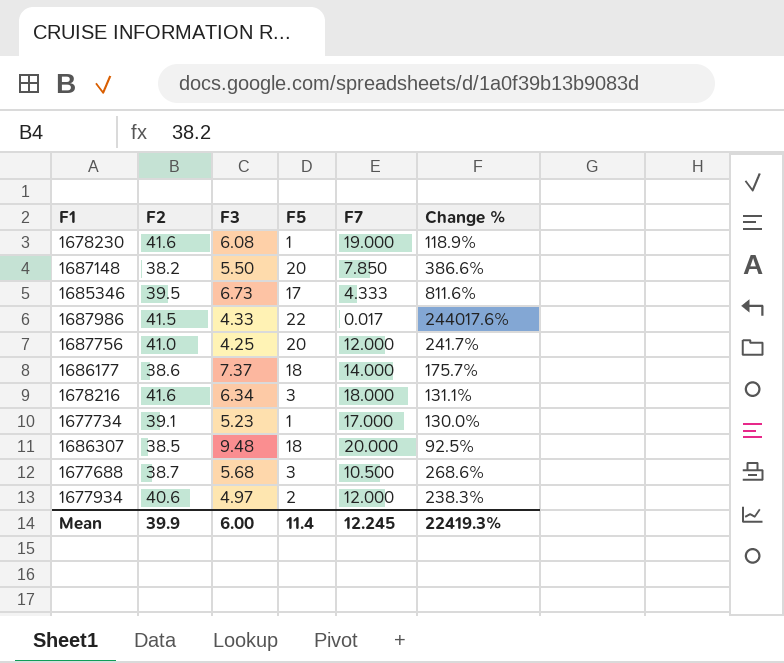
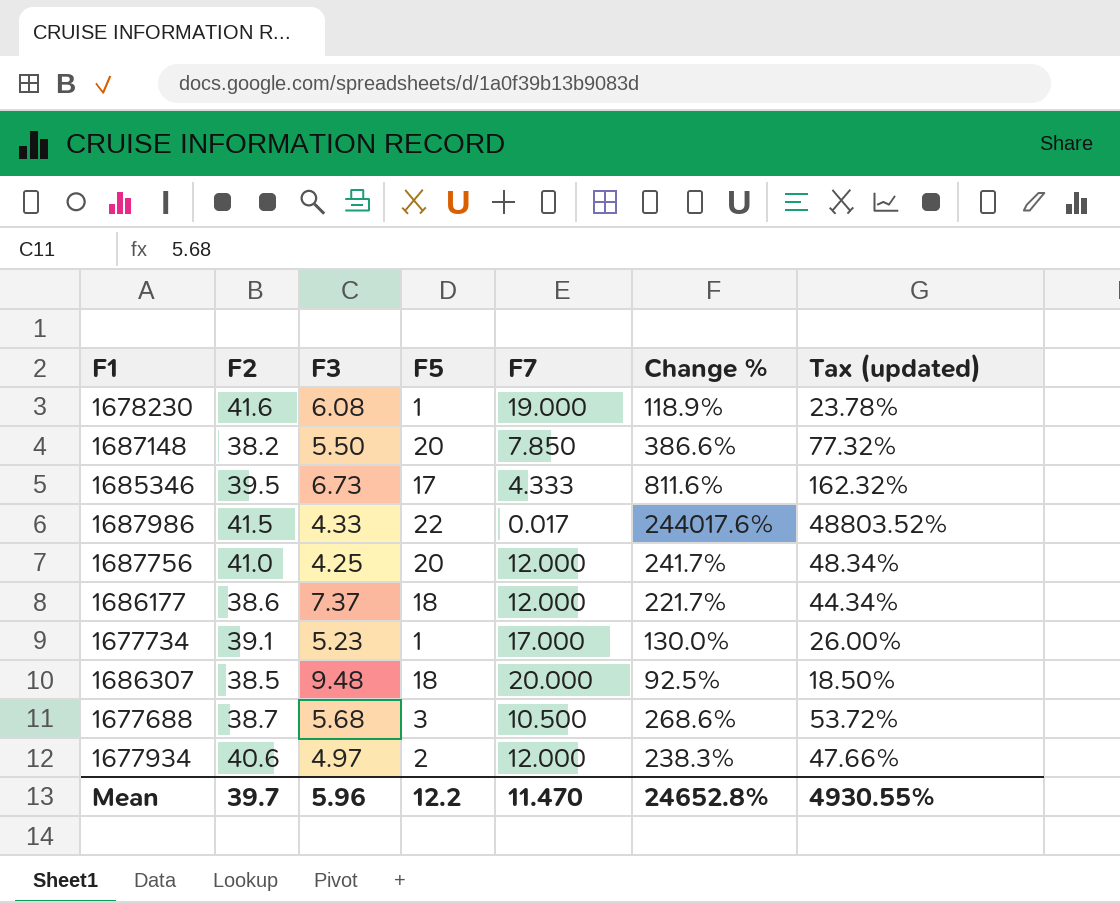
column Tax (updated) | formula: none -> [Change %] * 0.2
row 1678216: 41.6 | 6.34 | 3 | 18.000 | 131.1% -> none
1686177 | F7: 14.000 -> 12.000
1686177 | Change %: 175.7% -> 221.7%
Mean | F2: 39.9 -> 39.7
Mean | F3: 6.00 -> 5.96
Mean | F5: 11.4 -> 12.2
Mean | F7: 12.245 -> 11.470
Mean | Change %: 22419.3% -> 24652.8%

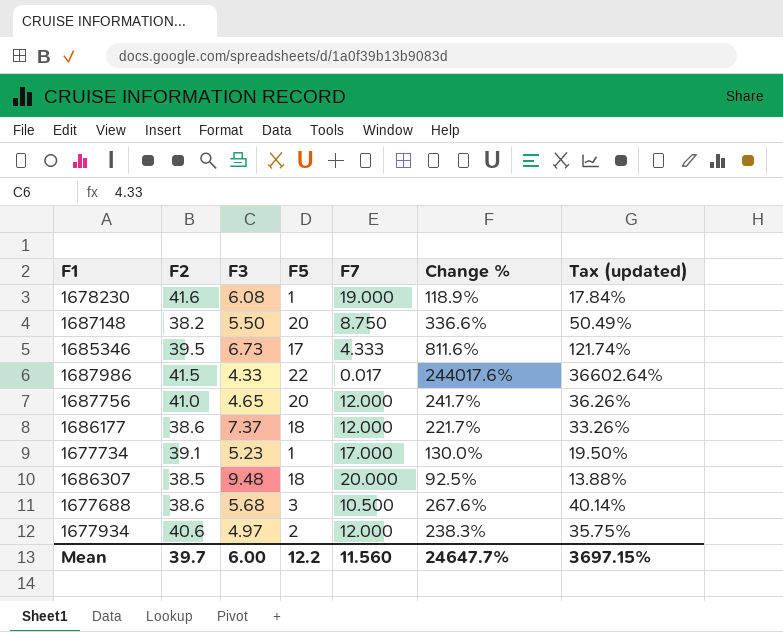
column Tax (updated) | formula: [Change %] * 0.2 -> [Change %] * 0.15
1687148 | F7: 7.850 -> 8.750
1687148 | Change %: 386.6% -> 336.6%
1687756 | F3: 4.25 -> 4.65
1677688 | F2: 38.7 -> 38.6
1677688 | Change %: 268.6% -> 267.6%
Mean | F3: 5.96 -> 6.00
Mean | F7: 11.470 -> 11.560
Mean | Change %: 24652.8% -> 24647.7%
Mean | Tax (updated): 4930.55% -> 3697.15%

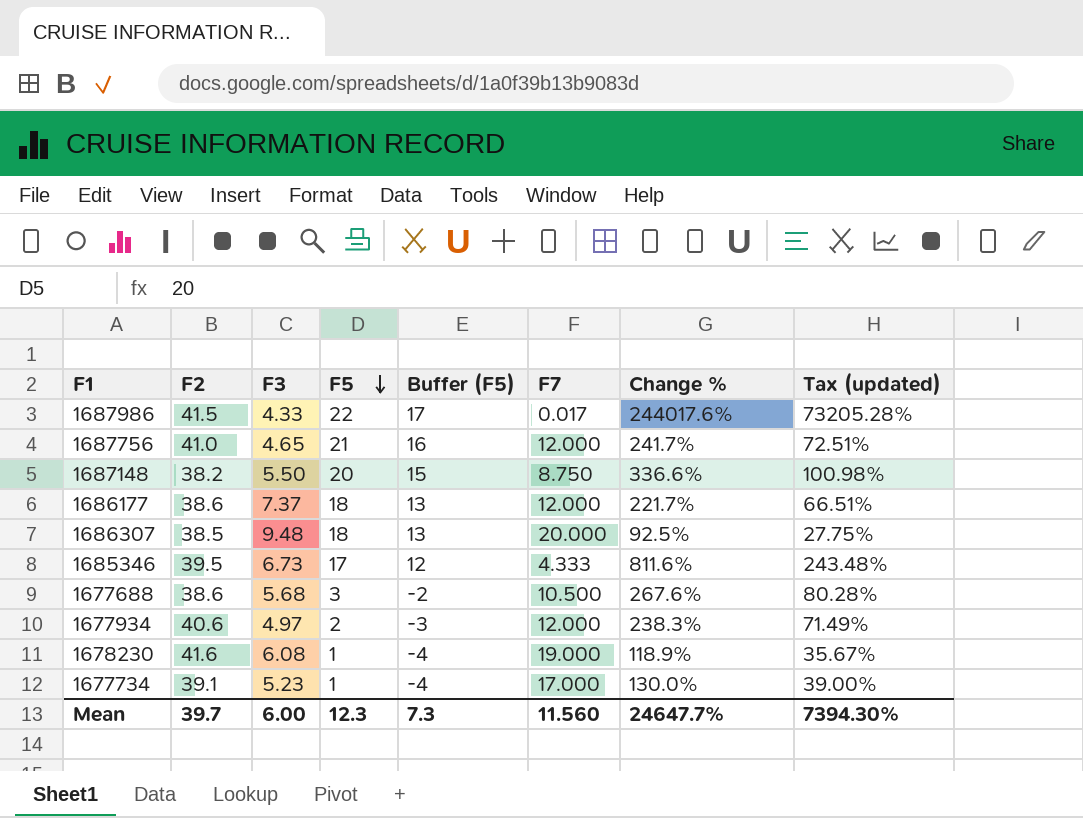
row order: none -> F5 descending
column Buffer (F5) | formula: none -> [F5] - 5
column Tax (updated) | formula: [Change %] * 0.15 -> [Change %] * 0.3
1687756 | F5: 20 -> 21
Mean | F5: 12.2 -> 12.3
Mean | Tax (updated): 3697.15% -> 7394.30%

